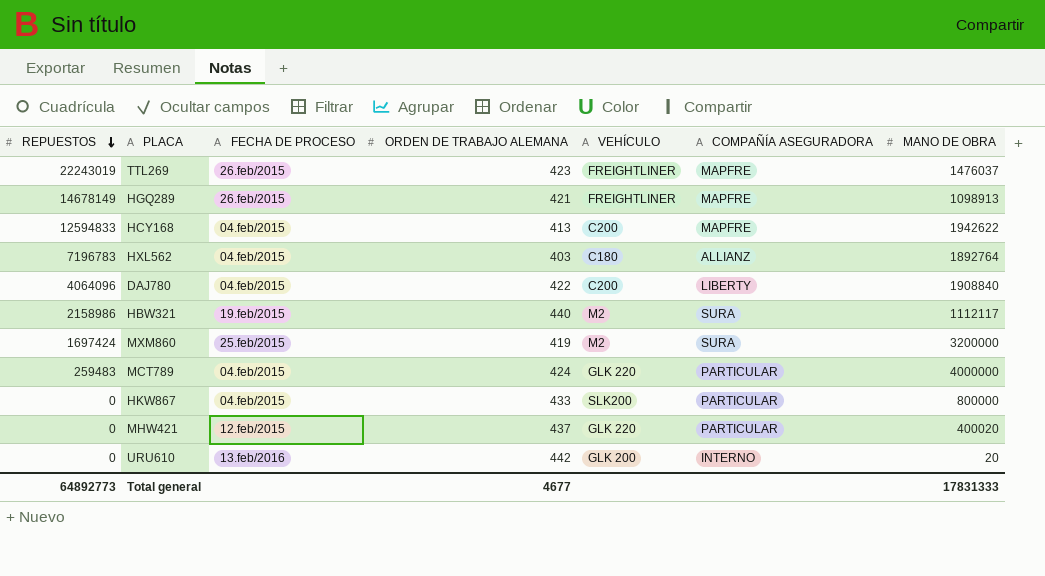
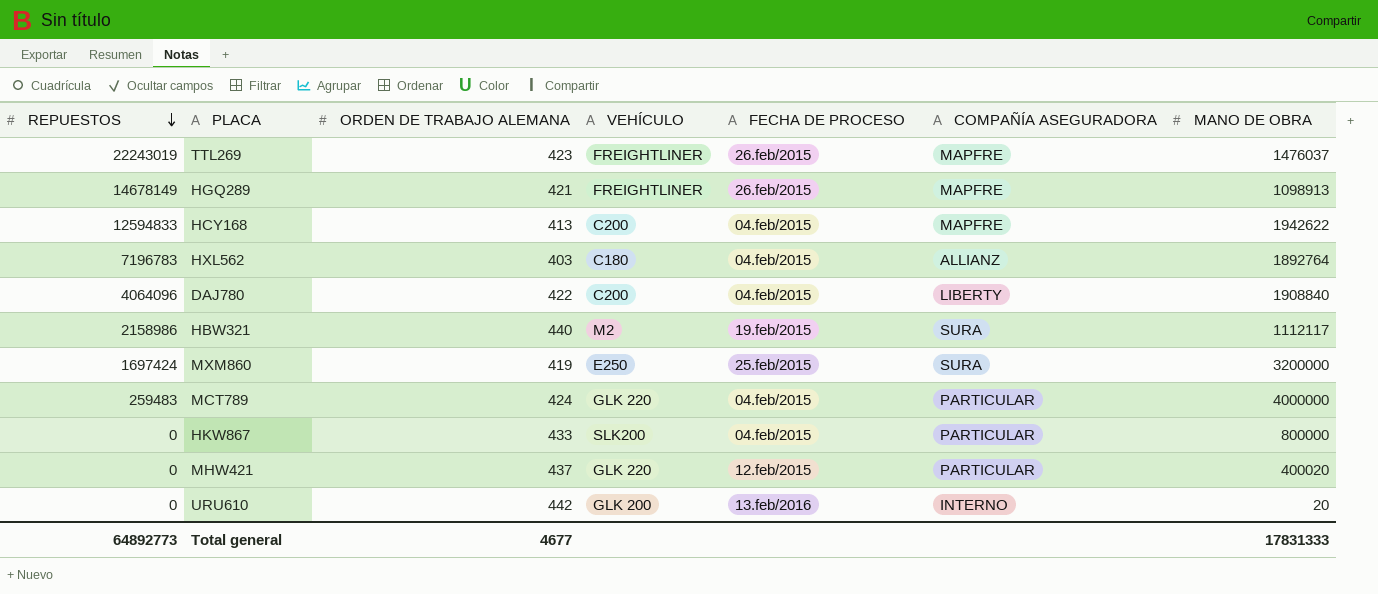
column FECHA DE PROCESO | position: 3 -> 5
MXM860 | VEHÍCULO: M2 -> E250

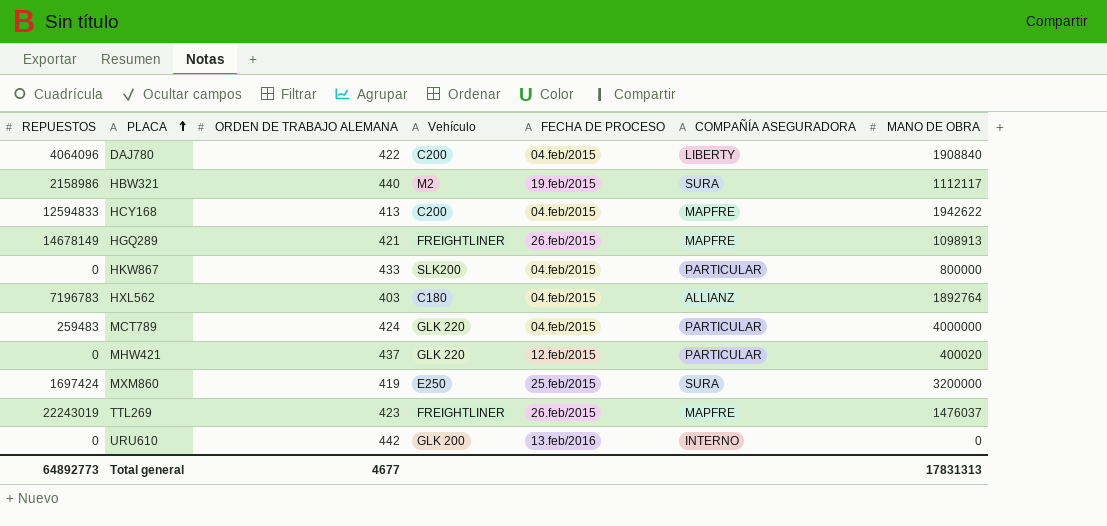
row order: REPUESTOS descending -> PLACA ascending
column name: VEHÍCULO -> Vehículo
URU610 | MANO DE OBRA: 20 -> 0
Total general | MANO DE OBRA: 17831333 -> 17831313

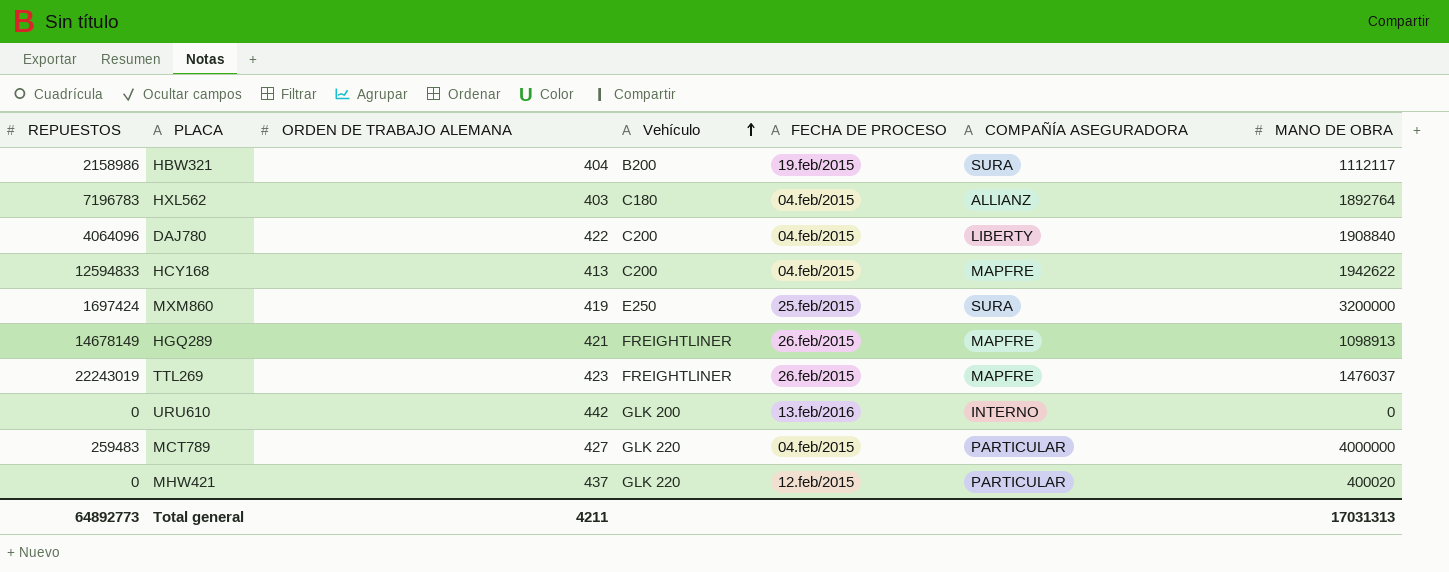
row order: PLACA ascending -> Vehículo ascending
row HKW867: 0 | 433 | SLK200 | 04.feb/2015 | PARTICULAR | 800000 -> none
HBW321 | ORDEN DE TRABAJO ALEMANA: 440 -> 404
HBW321 | Vehículo: M2 -> B200
MCT789 | ORDEN DE TRABAJO ALEMANA: 424 -> 427
Total general | ORDEN DE TRABAJO ALEMANA: 4677 -> 4211
Total general | MANO DE OBRA: 17831313 -> 17031313

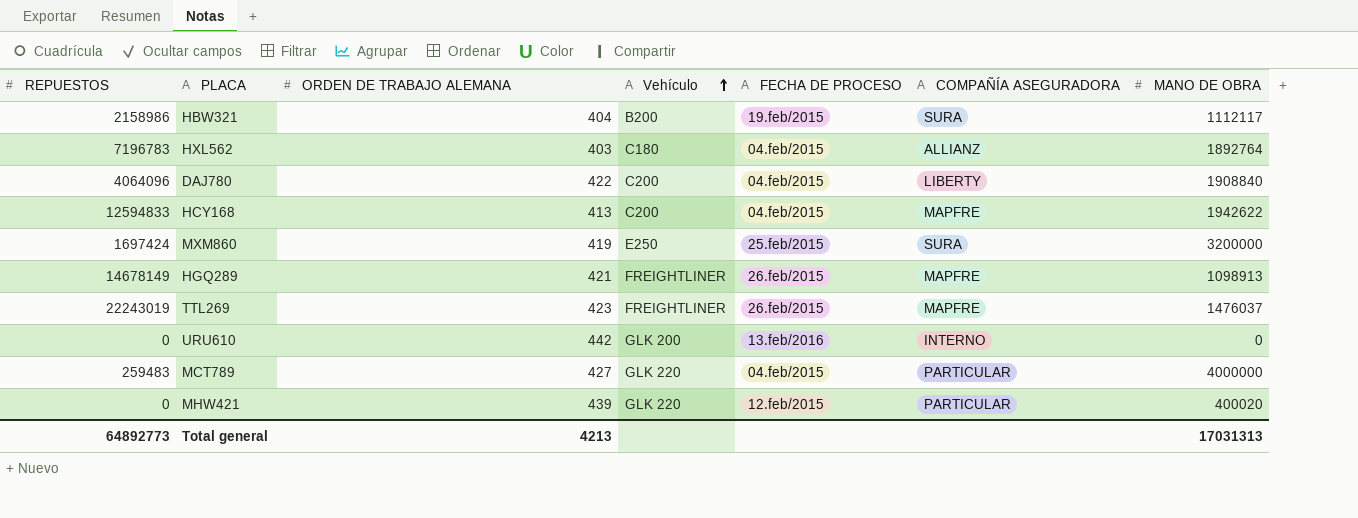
MHW421 | ORDEN DE TRABAJO ALEMANA: 437 -> 439
Total general | ORDEN DE TRABAJO ALEMANA: 4211 -> 4213

